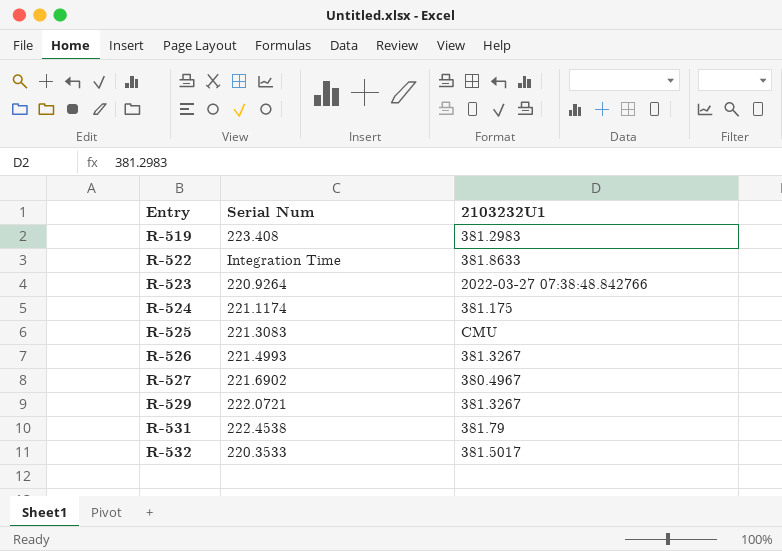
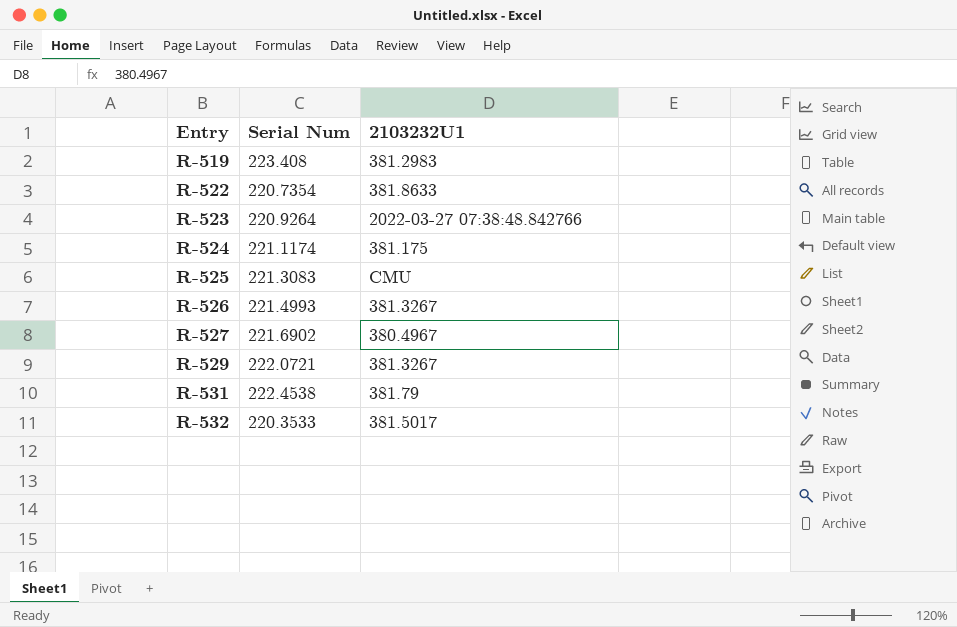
R-522 | Serial Num: Integration Time -> 220.7354

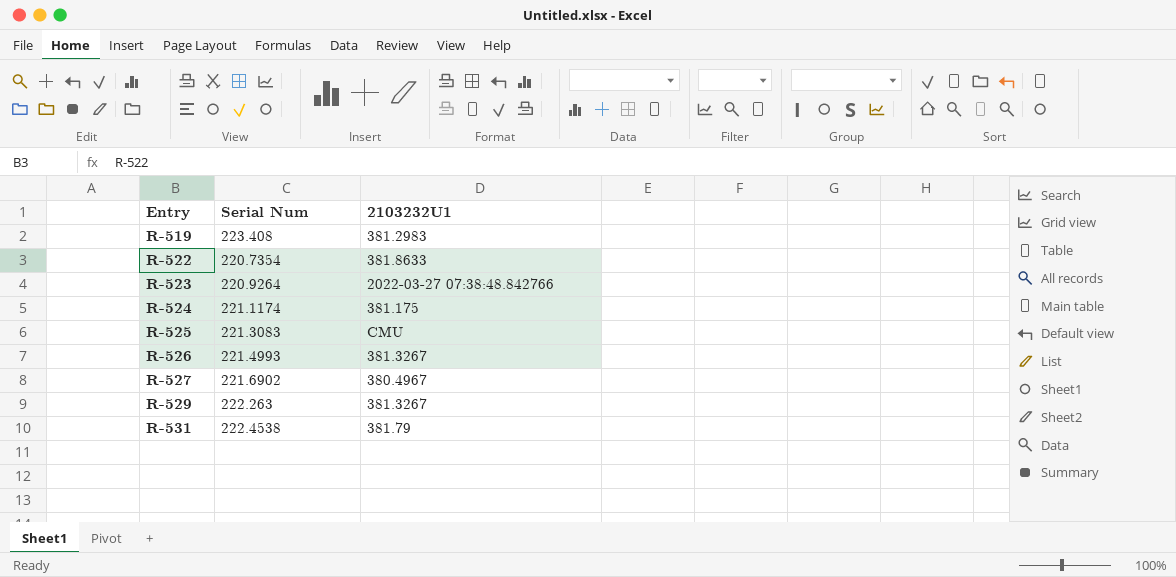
row R-532: 220.3533 | 381.5017 -> none
R-529 | Serial Num: 222.0721 -> 222.263

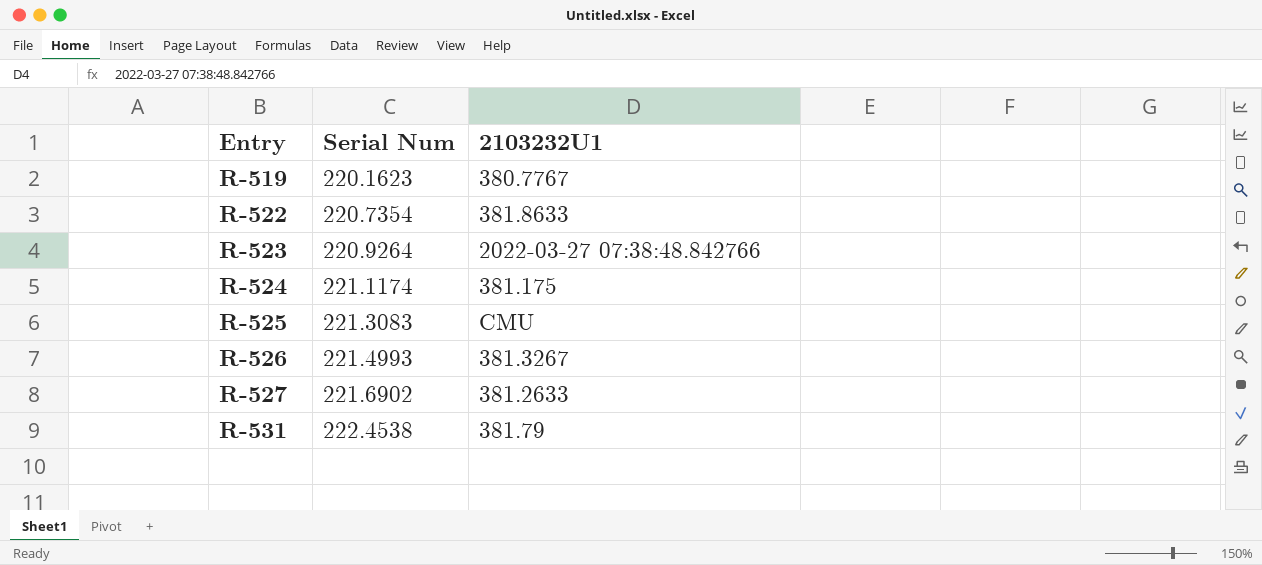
row R-529: 222.263 | 381.3267 -> none
R-519 | Serial Num: 223.408 -> 220.1623
R-519 | 2103232U1: 381.2983 -> 380.7767
R-527 | 2103232U1: 380.4967 -> 381.2633

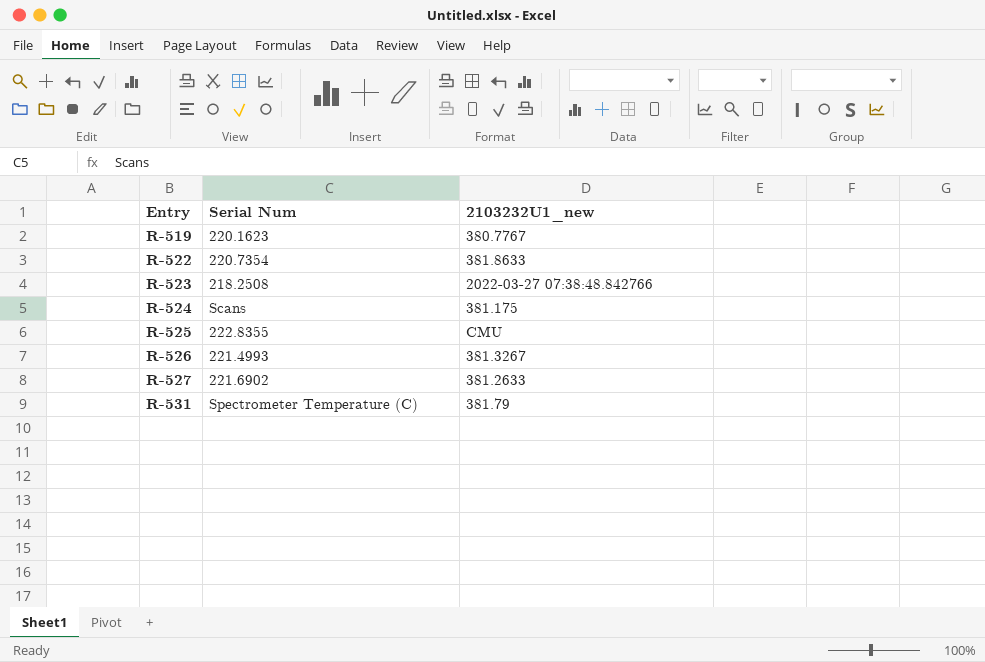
column name: 2103232U1 -> 2103232U1_new
R-523 | Serial Num: 220.9264 -> 218.2508
R-524 | Serial Num: 221.1174 -> Scans
R-525 | Serial Num: 221.3083 -> 222.8355
R-531 | Serial Num: 222.4538 -> Spectrometer Temperature (C)

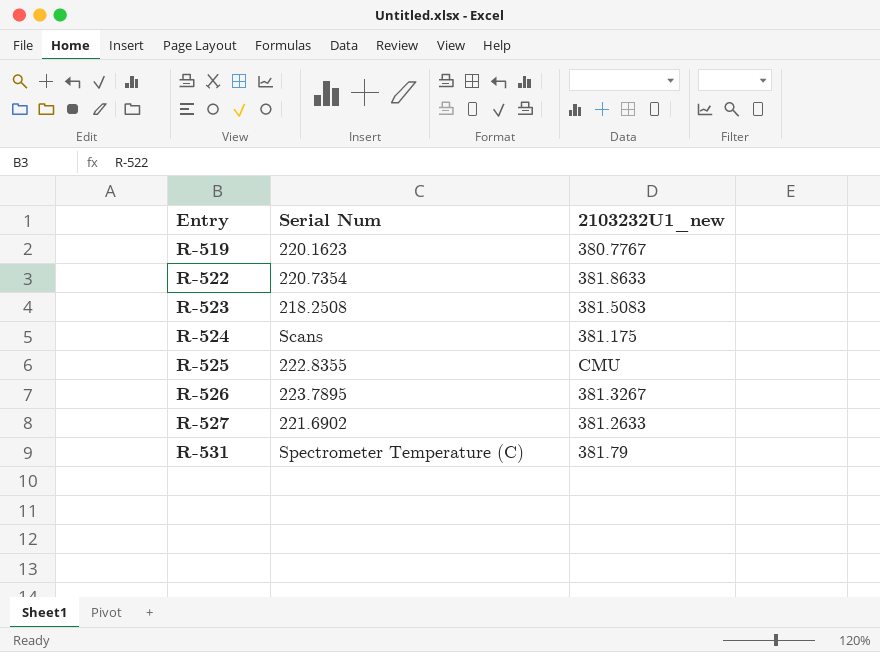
R-523 | 2103232U1_new: 2022-03-27 07:38:48.842766 -> 381.5083
R-526 | Serial Num: 221.4993 -> 223.7895

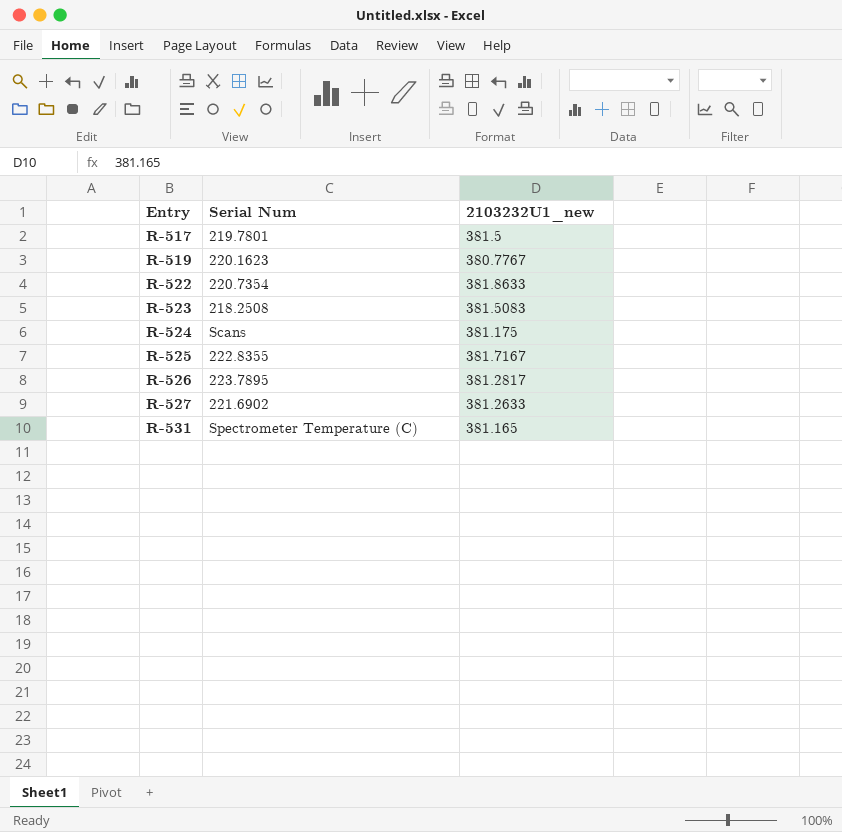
row R-517: none -> 219.7801 | 381.5
R-525 | 2103232U1_new: CMU -> 381.7167
R-526 | 2103232U1_new: 381.3267 -> 381.2817
R-531 | 2103232U1_new: 381.79 -> 381.165

